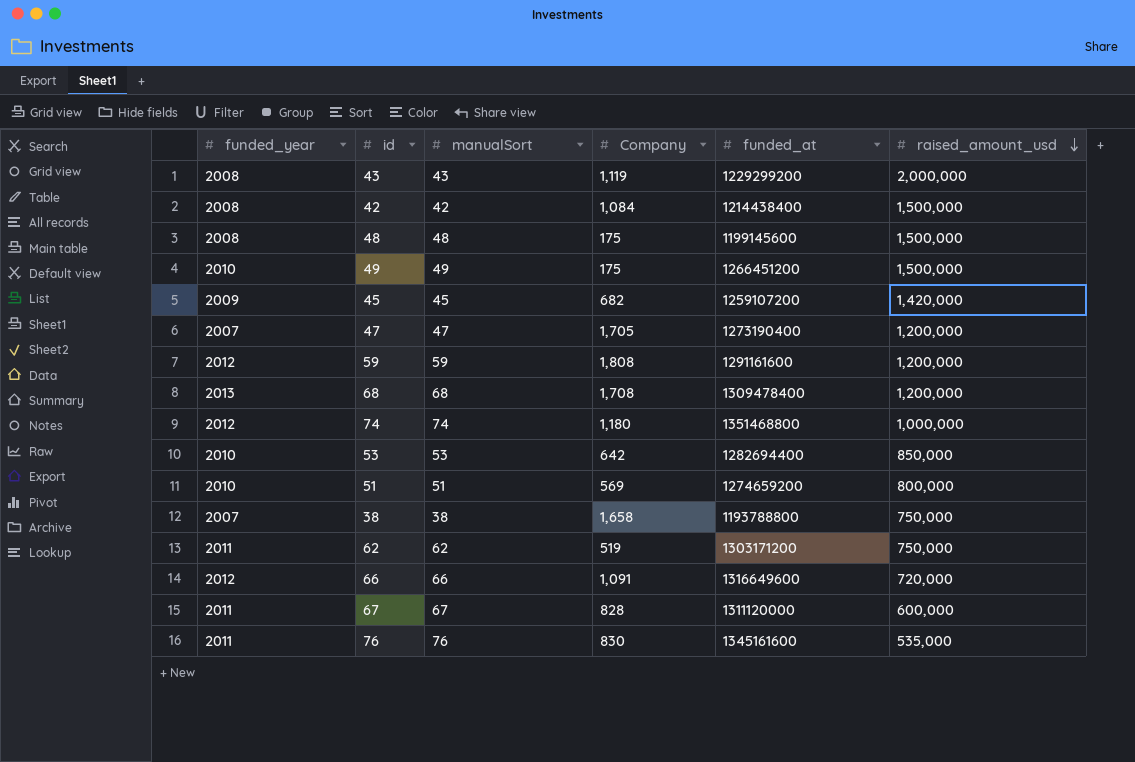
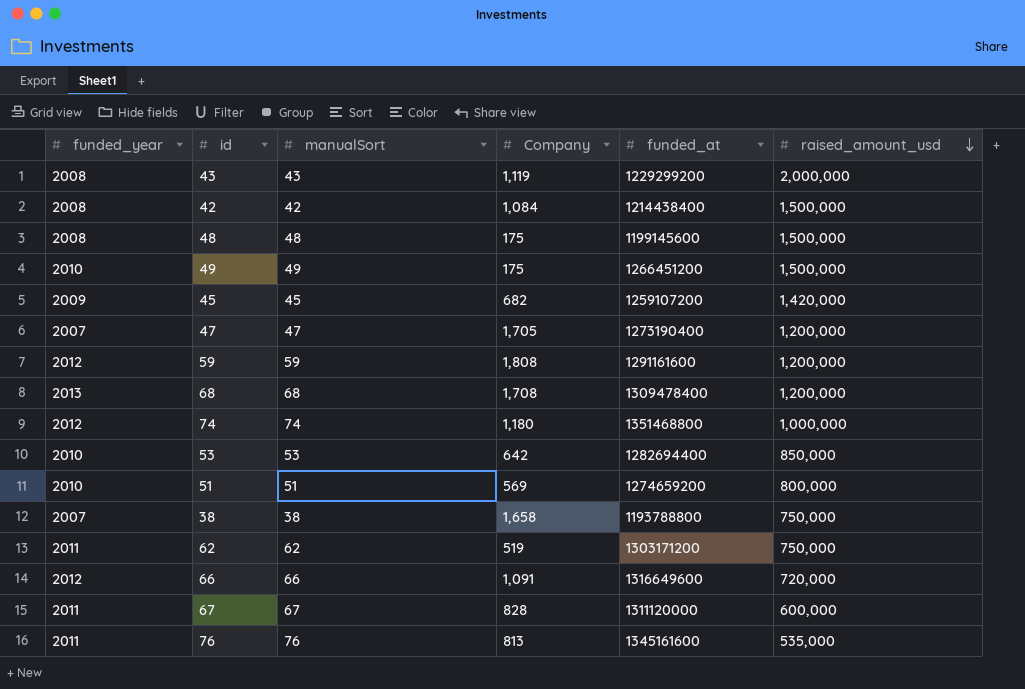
76 | Company: 830 -> 813

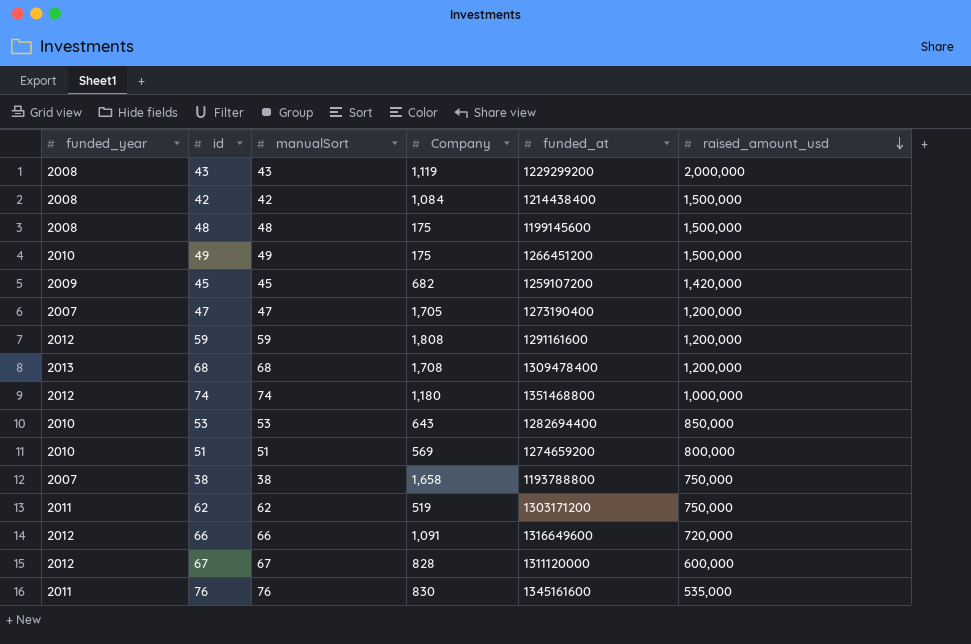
53 | Company: 642 -> 643
67 | funded_year: 2011 -> 2012
76 | Company: 813 -> 830

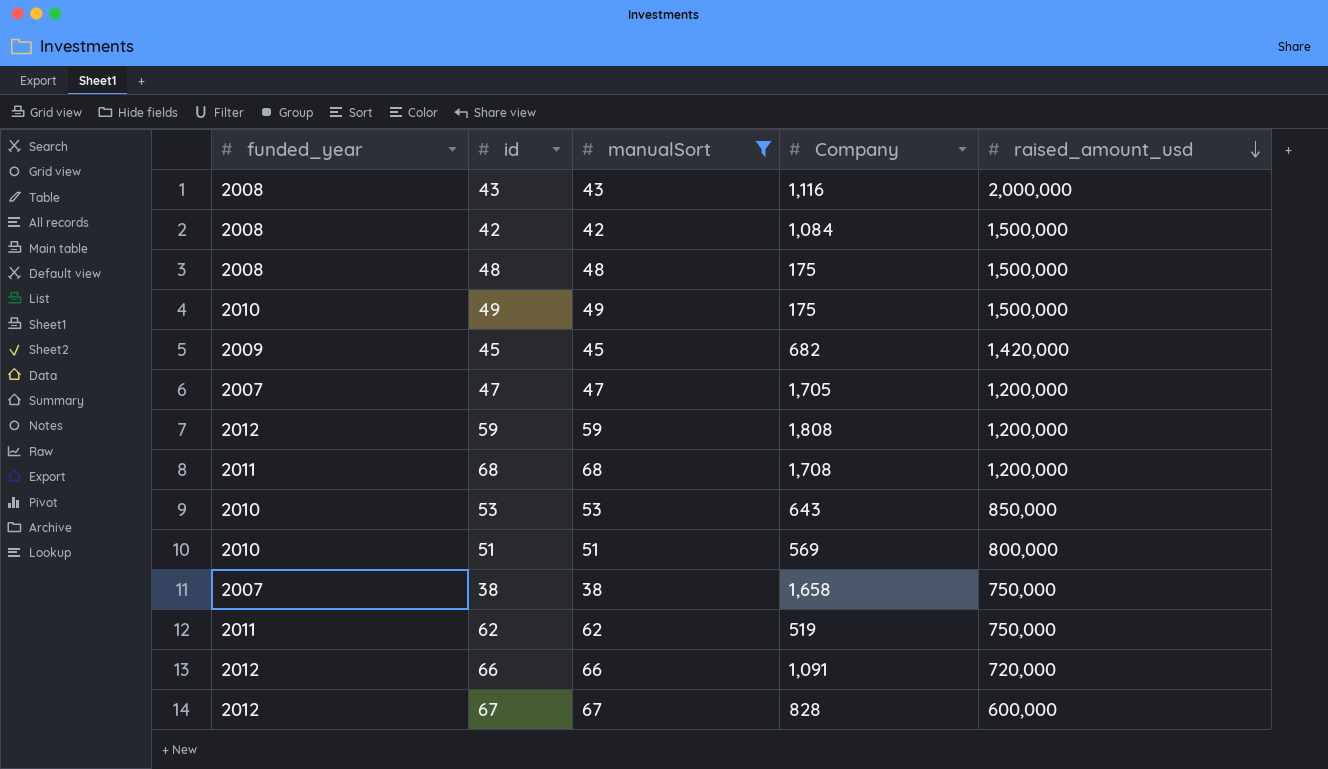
filter: none -> manualSort <= 68
column funded_at | position: 5 -> none
43 | Company: 1,119 -> 1,116
68 | funded_year: 2013 -> 2011

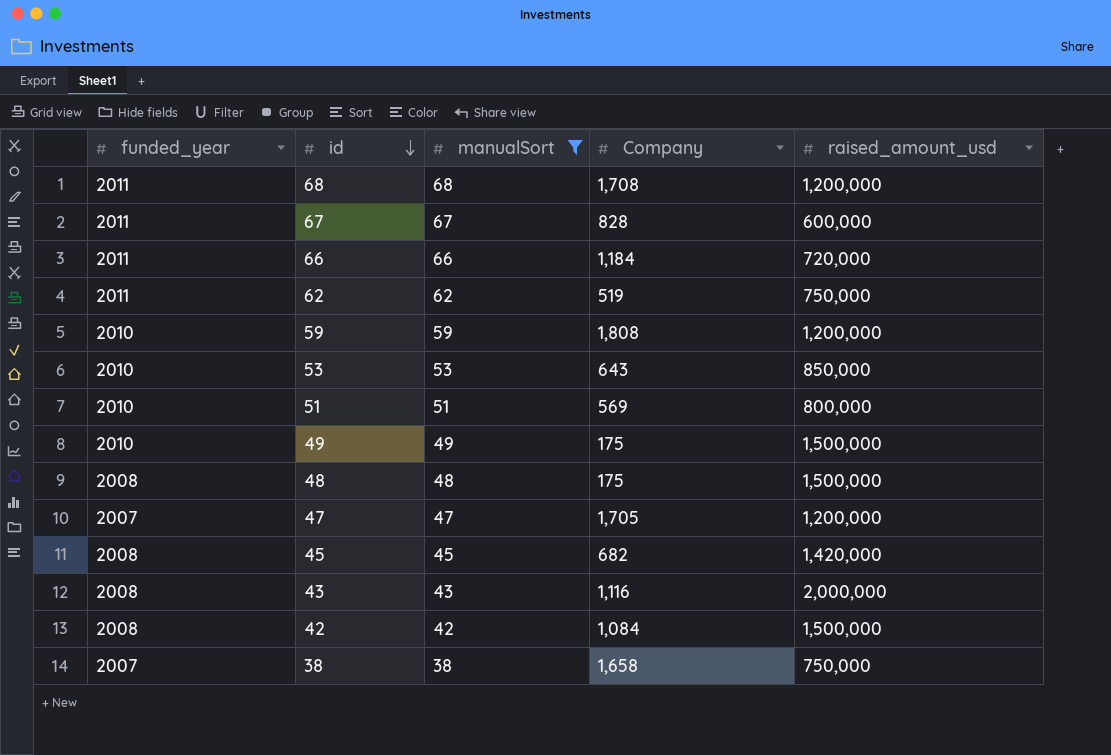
row order: raised_amount_usd descending -> id descending
67 | funded_year: 2012 -> 2011
66 | funded_year: 2012 -> 2011
66 | Company: 1,091 -> 1,184
59 | funded_year: 2012 -> 2010
45 | funded_year: 2009 -> 2008

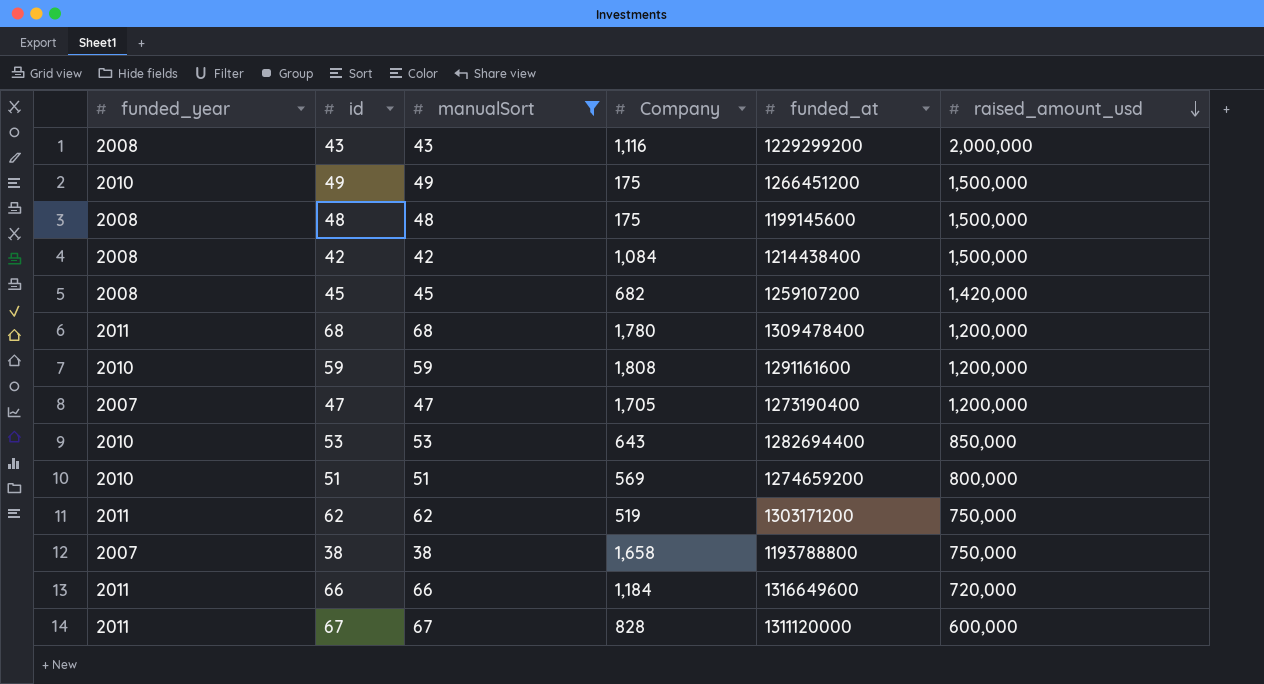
row order: id descending -> raised_amount_usd descending
column funded_at | position: none -> 5
68 | Company: 1,708 -> 1,780

